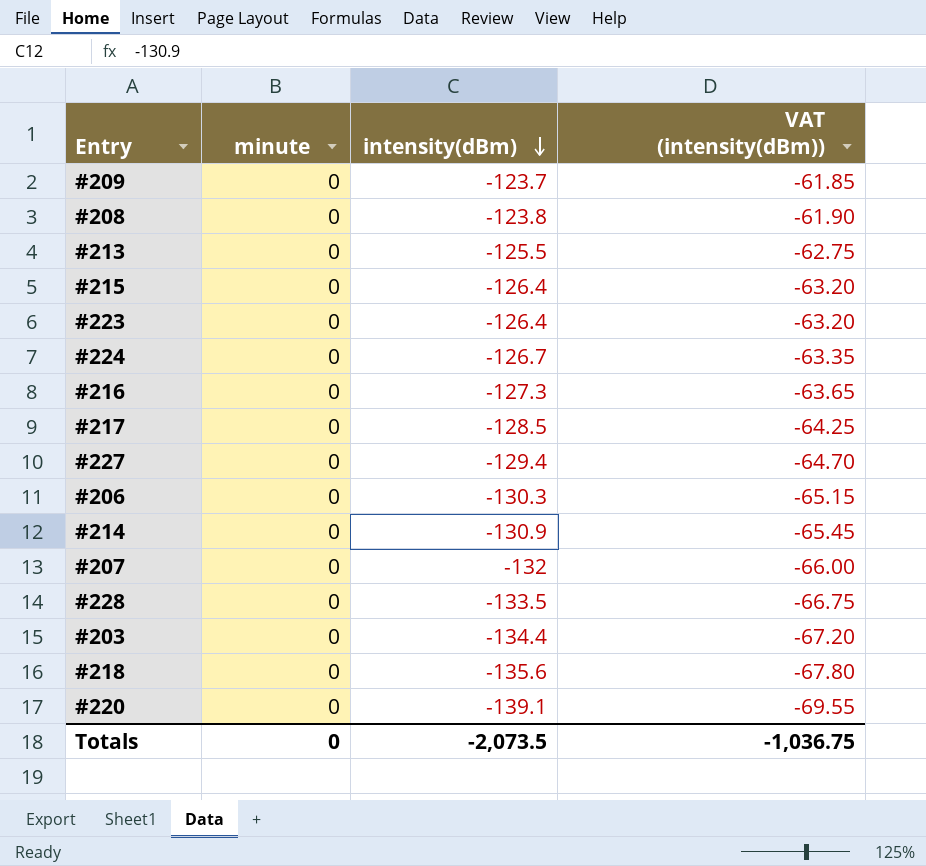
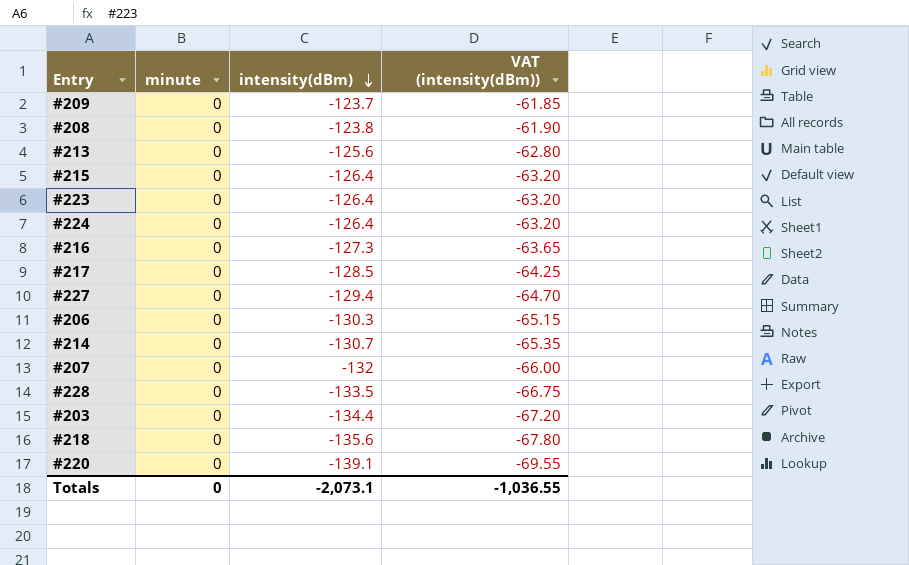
#213 | intensity(dBm): -125.5 -> -125.6
#213 | VAT (intensity(dBm)): -62.75 -> -62.80
#224 | intensity(dBm): -126.7 -> -126.4
#224 | VAT (intensity(dBm)): -63.35 -> -63.20
#214 | intensity(dBm): -130.9 -> -130.7
#214 | VAT (intensity(dBm)): -65.45 -> -65.35
Totals | intensity(dBm): -2,073.5 -> -2,073.1
Totals | VAT (intensity(dBm)): -1,036.75 -> -1,036.55

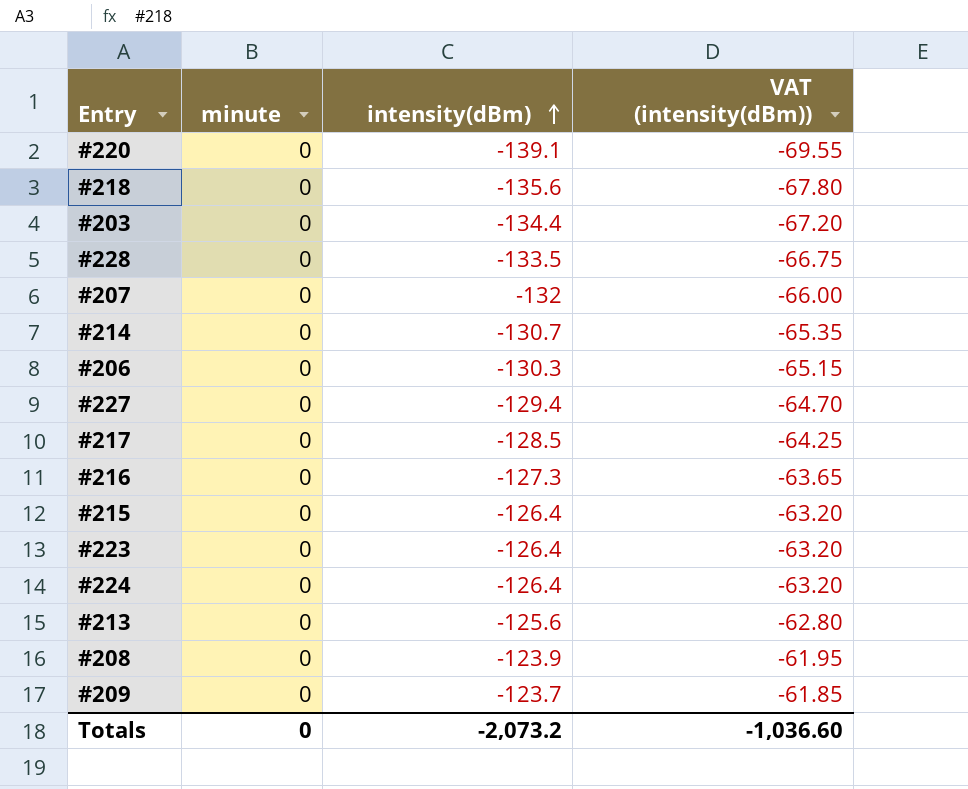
row order: intensity(dBm) descending -> intensity(dBm) ascending
#208 | intensity(dBm): -123.8 -> -123.9
#208 | VAT (intensity(dBm)): -61.90 -> -61.95
Totals | intensity(dBm): -2,073.1 -> -2,073.2
Totals | VAT (intensity(dBm)): -1,036.55 -> -1,036.60

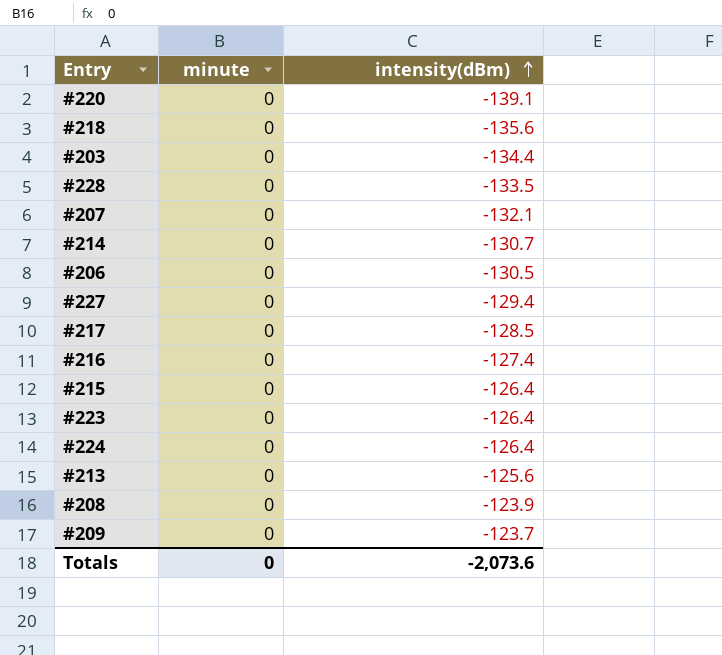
column VAT (intensity(dBm)) | formula: [intensity(dBm)] * 0.5 -> none
#207 | intensity(dBm): -132 -> -132.1
#206 | intensity(dBm): -130.3 -> -130.5
#216 | intensity(dBm): -127.3 -> -127.4
Totals | intensity(dBm): -2,073.2 -> -2,073.6

